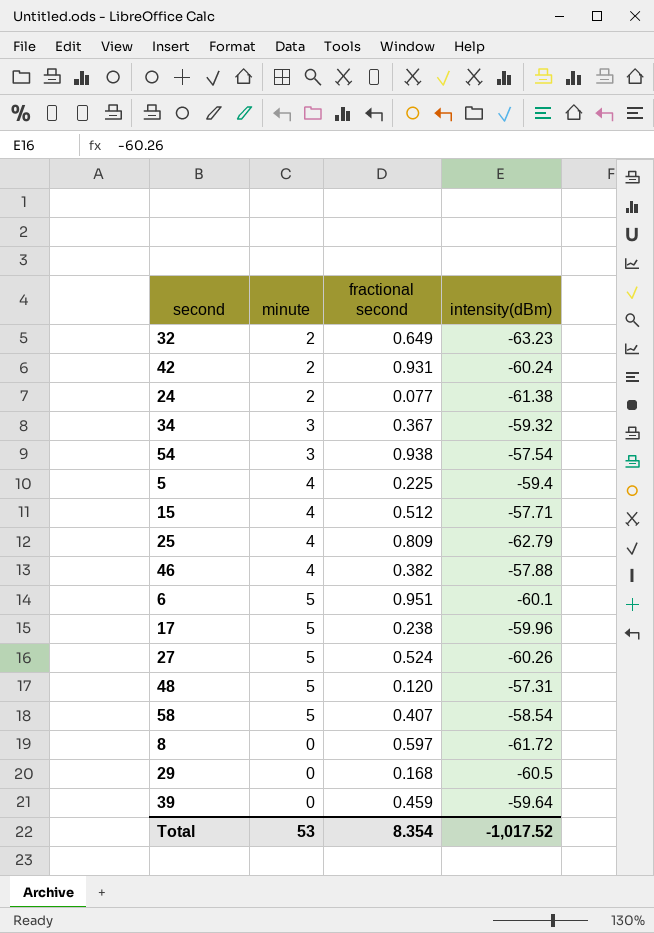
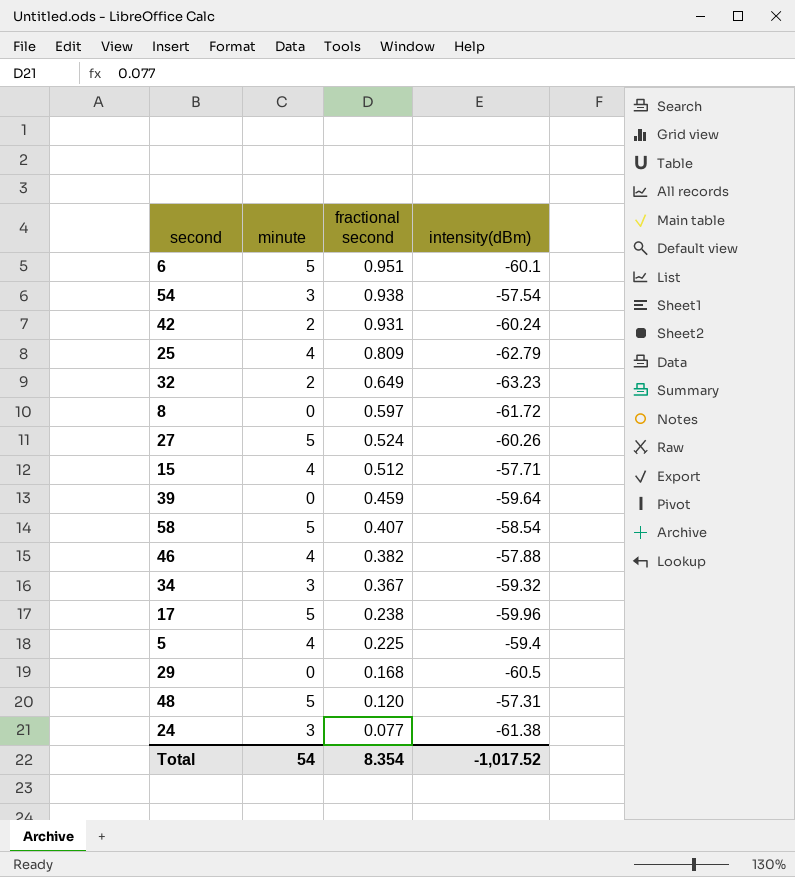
row order: none -> fractional second descending
24 | minute: 2 -> 3
Total | minute: 53 -> 54

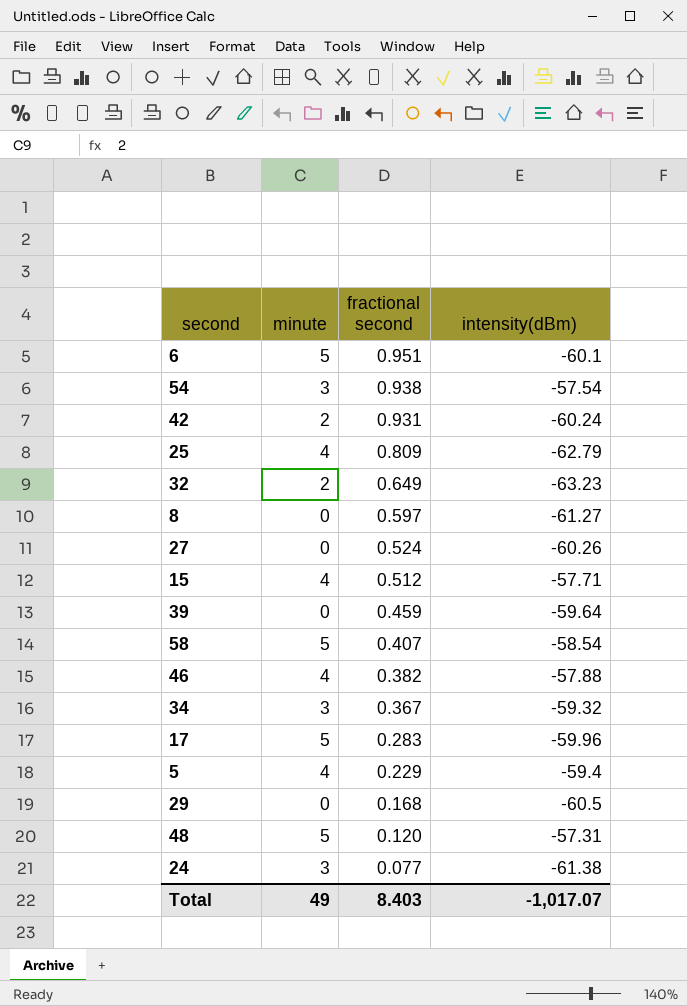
8 | intensity(dBm): -61.72 -> -61.27
27 | minute: 5 -> 0
17 | fractional second: 0.238 -> 0.283
5 | fractional second: 0.225 -> 0.229
Total | minute: 54 -> 49
Total | fractional second: 8.354 -> 8.403
Total | intensity(dBm): -1,017.52 -> -1,017.07

